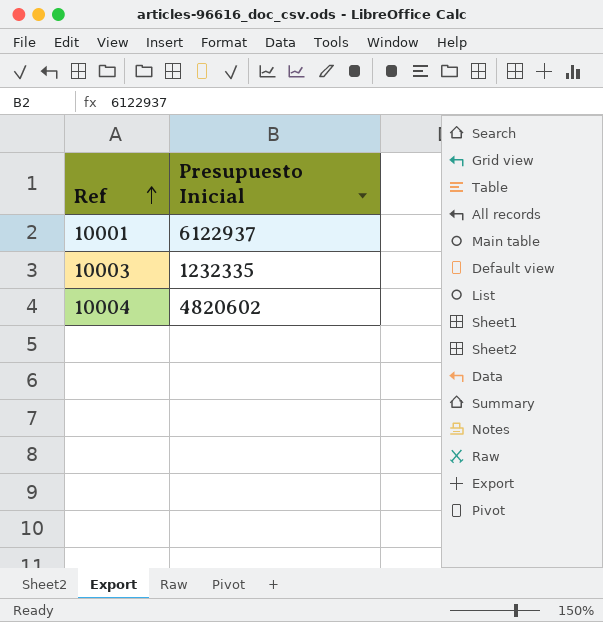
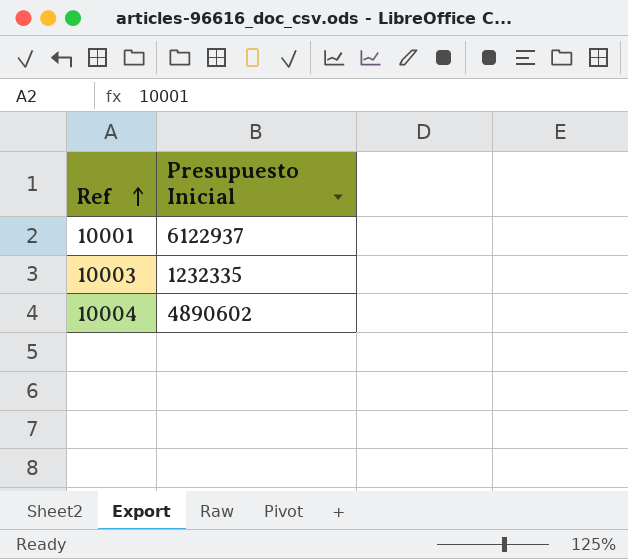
10004 | Presupuesto Inicial: 4820602 -> 4890602

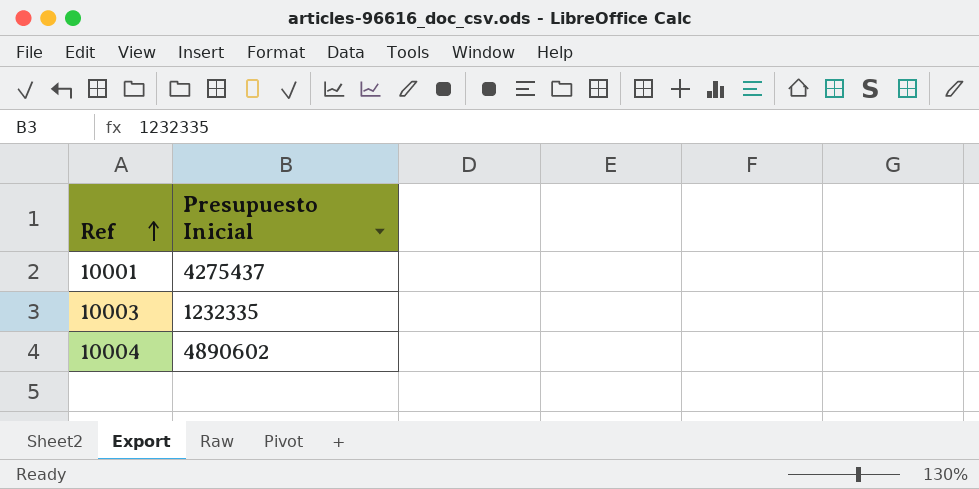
10001 | Presupuesto Inicial: 6122937 -> 4275437

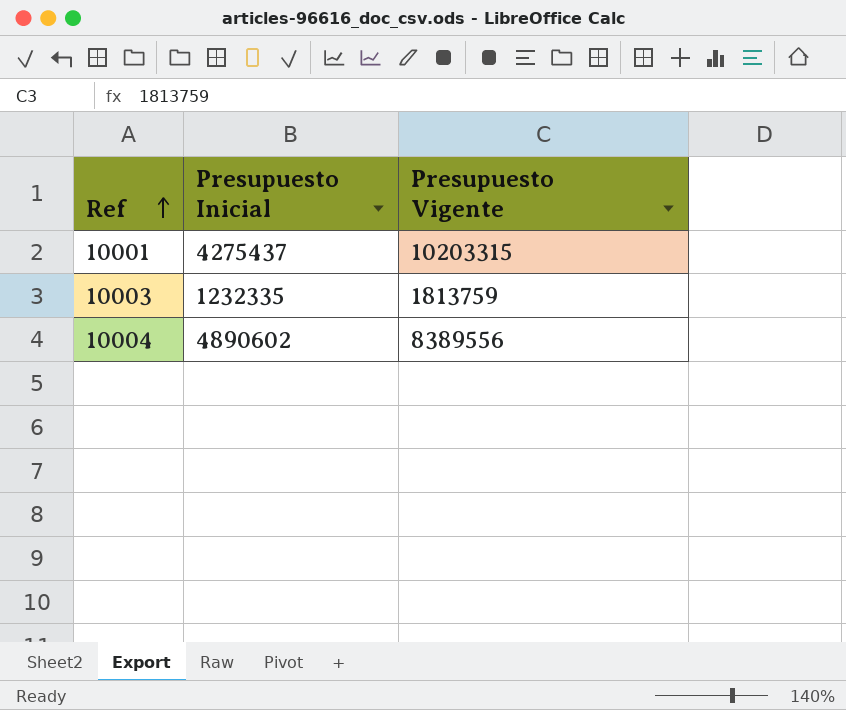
column Presupuesto Vigente | position: none -> 3

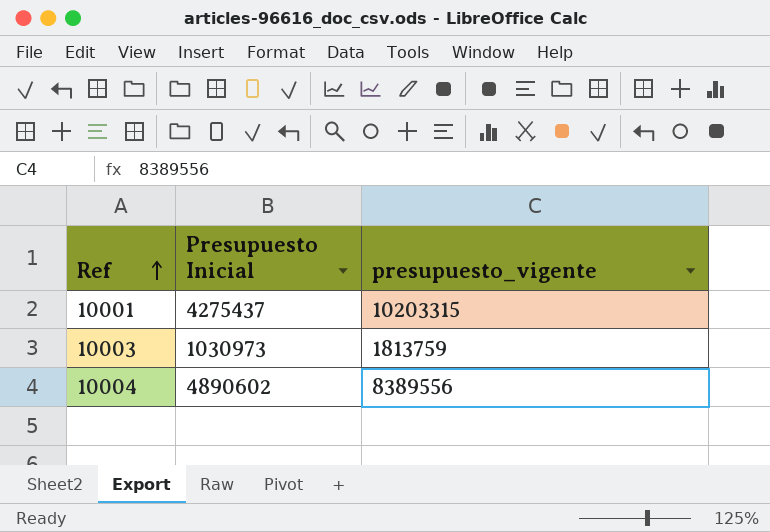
column name: Presupuesto Vigente -> presupuesto_vigente
10003 | Presupuesto Inicial: 1232335 -> 1030973

